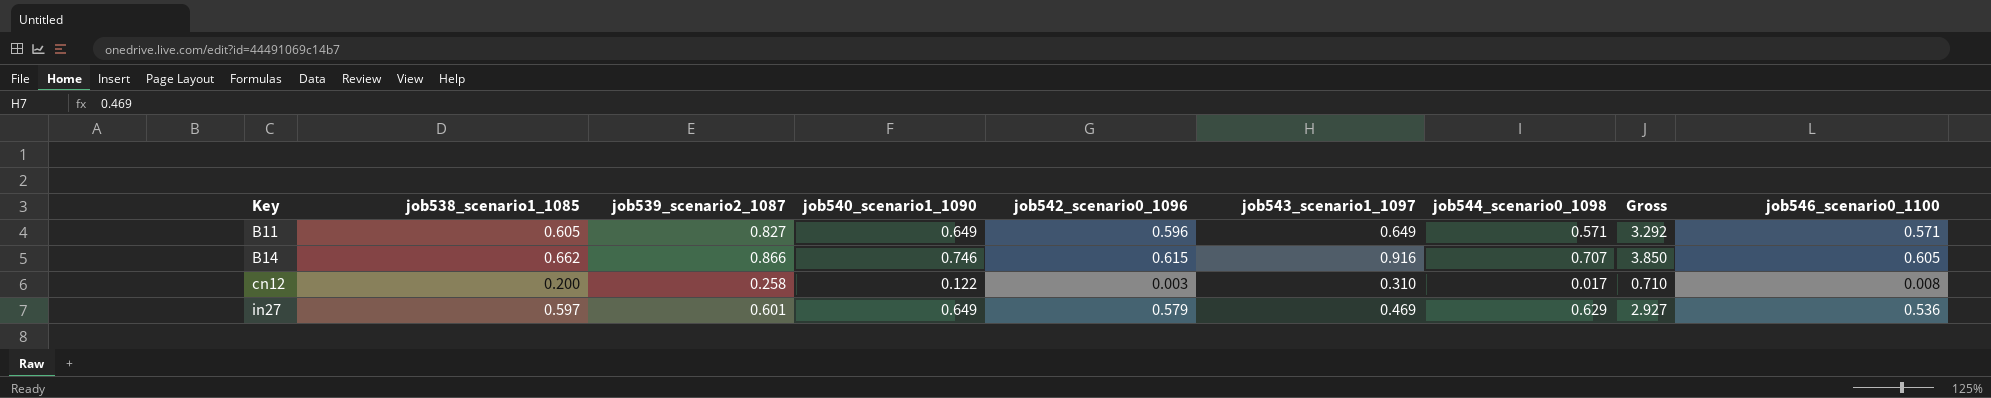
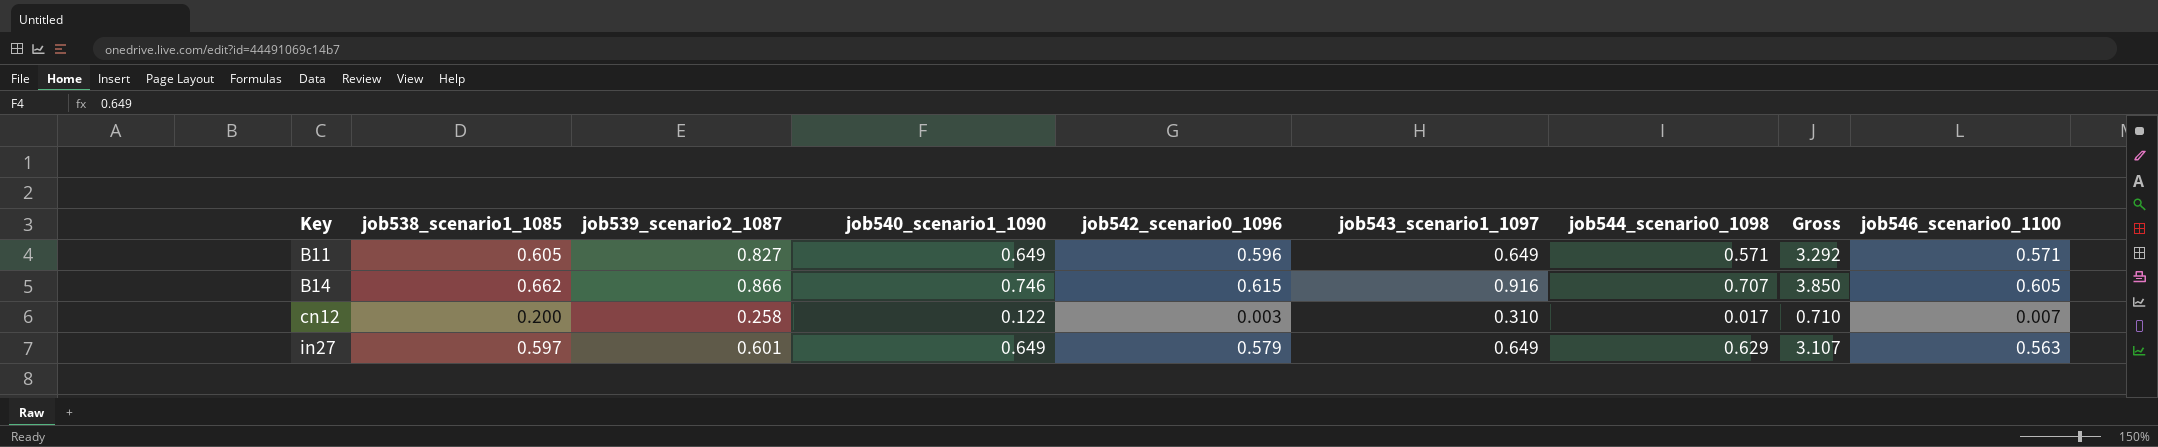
cn12 | job546_scenario0_1100: 0.008 -> 0.007
in27 | job543_scenario1_1097: 0.469 -> 0.649
in27 | Gross: 2.927 -> 3.107
in27 | job546_scenario0_1100: 0.536 -> 0.563

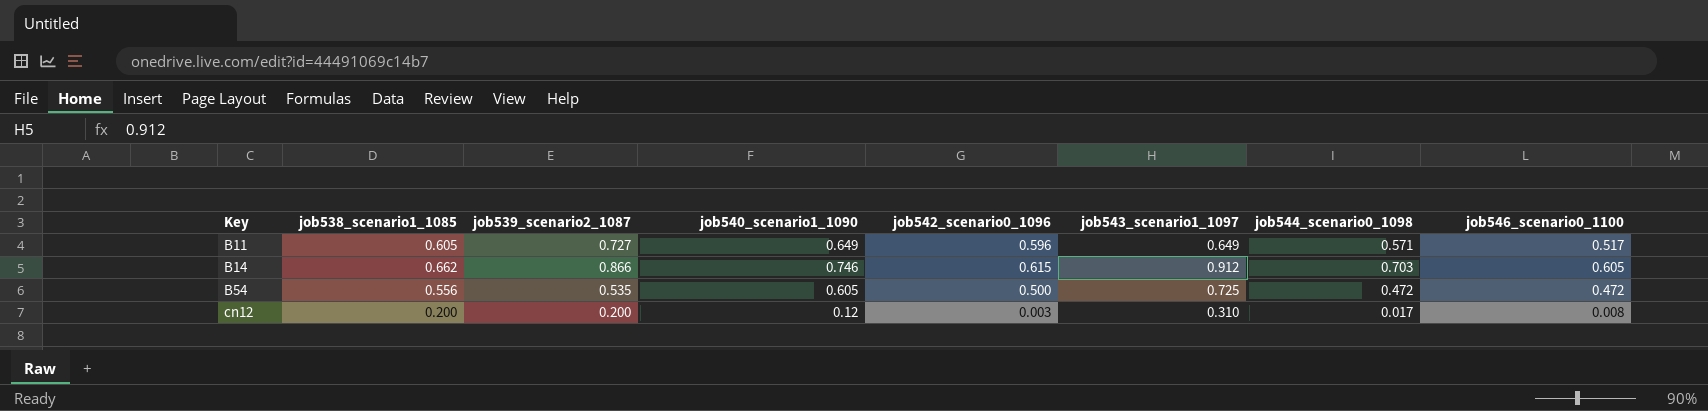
column Gross | formula: [job539_scenario2_1087] + [job540_scenario1_1090] + [job542_scenario0_1096] + [job543_scenario1_1097] + [job544_scenario0_1098] -> none
row in27: 0.597 | 0.601 | 0.649 | 0.579 | 0.649 | 0.629 | 3.107 | 0.563 -> none
B11 | job539_scenario2_1087: 0.827 -> 0.727
B11 | job546_scenario0_1100: 0.571 -> 0.517
B14 | job543_scenario1_1097: 0.916 -> 0.912
B14 | job544_scenario0_1098: 0.707 -> 0.703
row B54: none -> 0.556 | 0.535 | 0.605 | 0.500 | 0.725 | 0.472 | 0.472
cn12 | job539_scenario2_1087: 0.258 -> 0.200
cn12 | job540_scenario1_1090: 0.122 -> 0.12
cn12 | job546_scenario0_1100: 0.007 -> 0.008

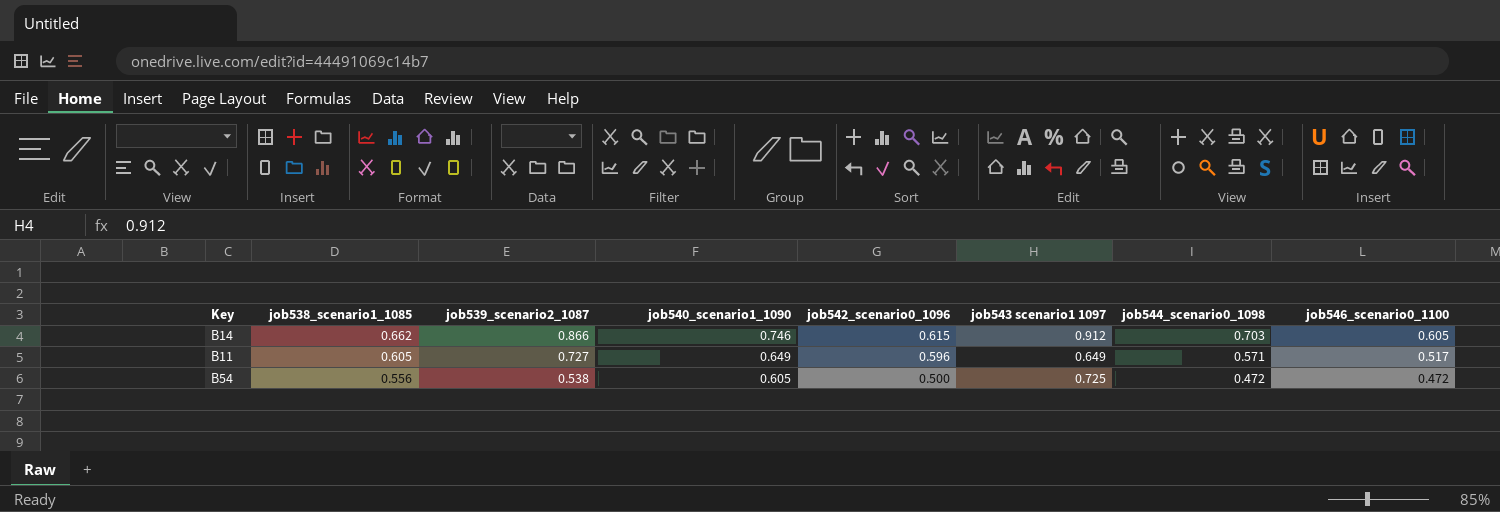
row order: Key ascending -> job538_scenario1_1085 descending
column name: job543_scenario1_1097 -> job543 scenario1 1097
row cn12: 0.200 | 0.200 | 0.12 | 0.003 | 0.310 | 0.017 | 0.008 -> none
B54 | job539_scenario2_1087: 0.535 -> 0.538

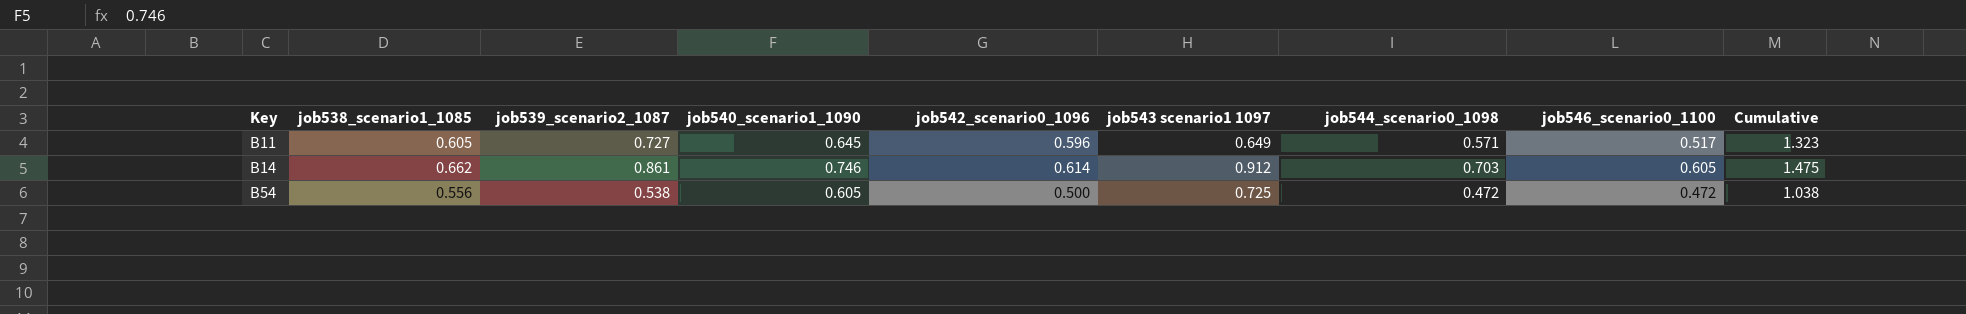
row order: job538_scenario1_1085 descending -> Key ascending
column Cumulative | formula: none -> [job539_scenario2_1087] + [job542_scenario0_1096]
B11 | job540_scenario1_1090: 0.649 -> 0.645
B14 | job539_scenario2_1087: 0.866 -> 0.861
B14 | job542_scenario0_1096: 0.615 -> 0.614

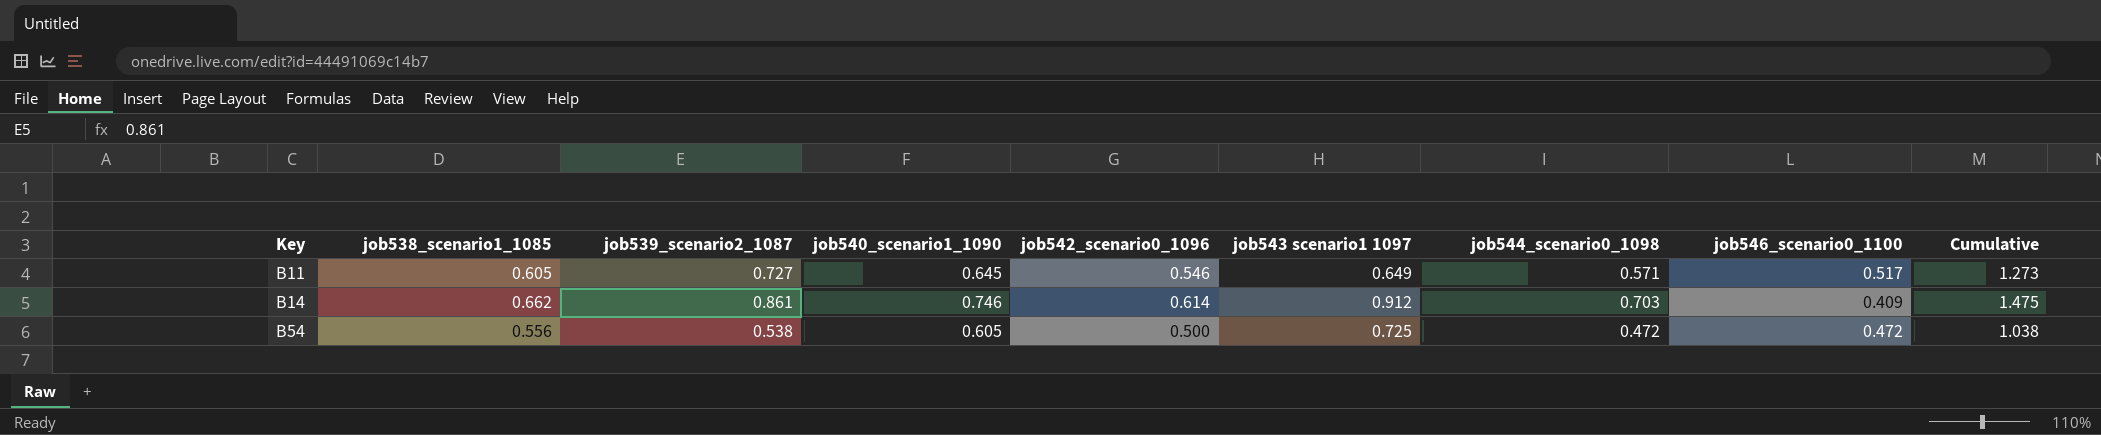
B11 | job542_scenario0_1096: 0.596 -> 0.546
B11 | Cumulative: 1.323 -> 1.273
B14 | job546_scenario0_1100: 0.605 -> 0.409

